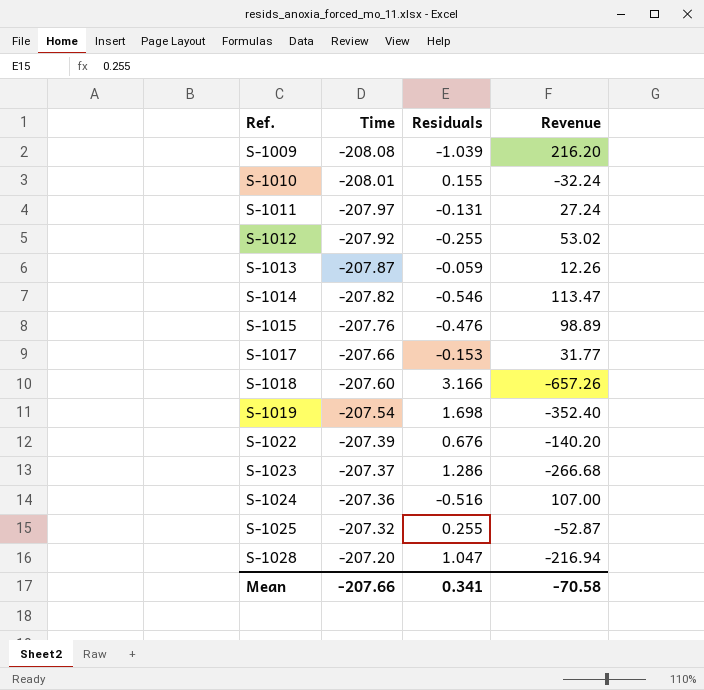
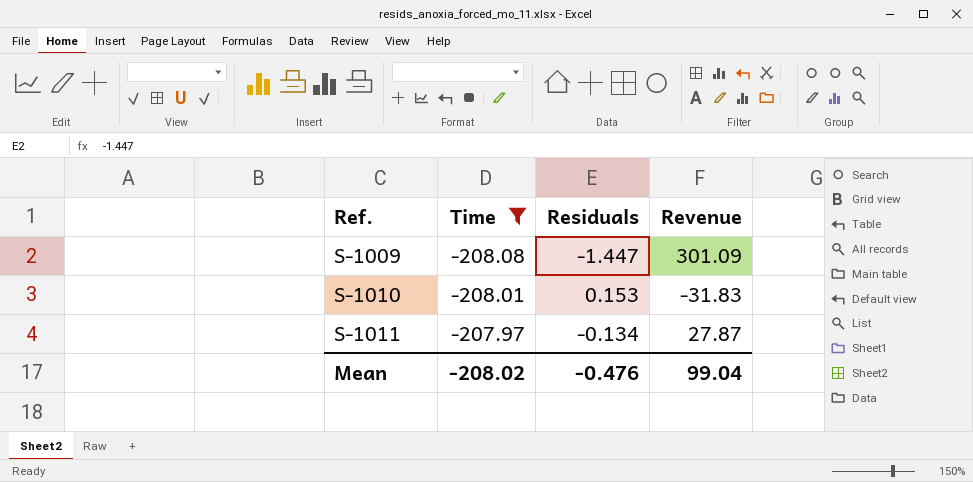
filter: none -> Time <= -207.97
S-1009 | Residuals: -1.039 -> -1.447
S-1009 | Revenue: 216.20 -> 301.09
S-1010 | Residuals: 0.155 -> 0.153
S-1010 | Revenue: -32.24 -> -31.83
S-1011 | Residuals: -0.131 -> -0.134
S-1011 | Revenue: 27.24 -> 27.87
Mean | Time: -207.66 -> -208.02
Mean | Residuals: 0.341 -> -0.476
Mean | Revenue: -70.58 -> 99.04

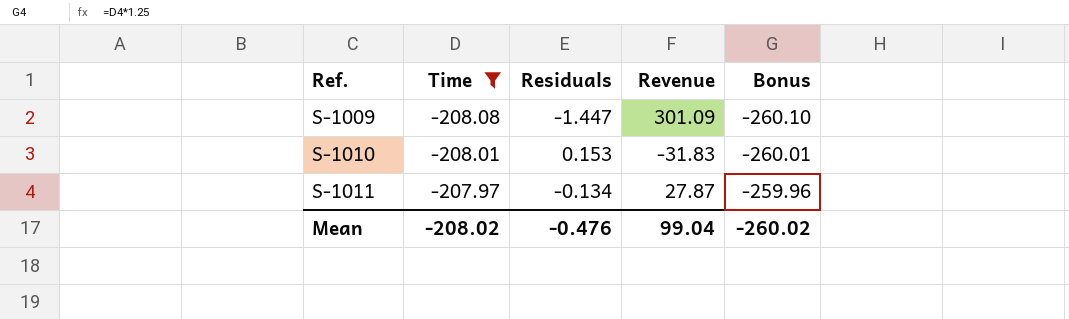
column Bonus | formula: none -> [Time] * 1.25

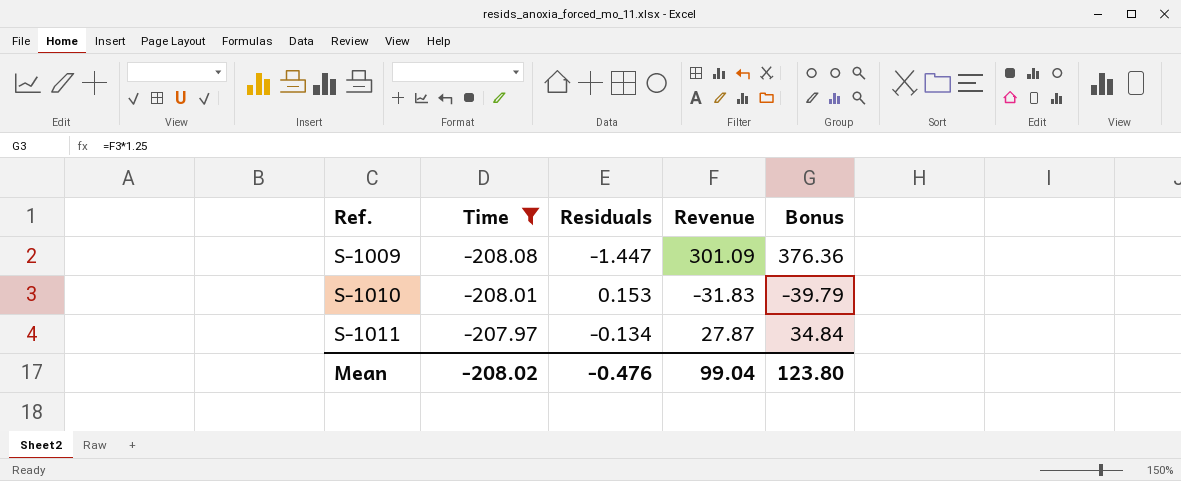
column Bonus | formula: [Time] * 1.25 -> [Revenue] * 1.25
Mean | Bonus: -260.02 -> 123.80

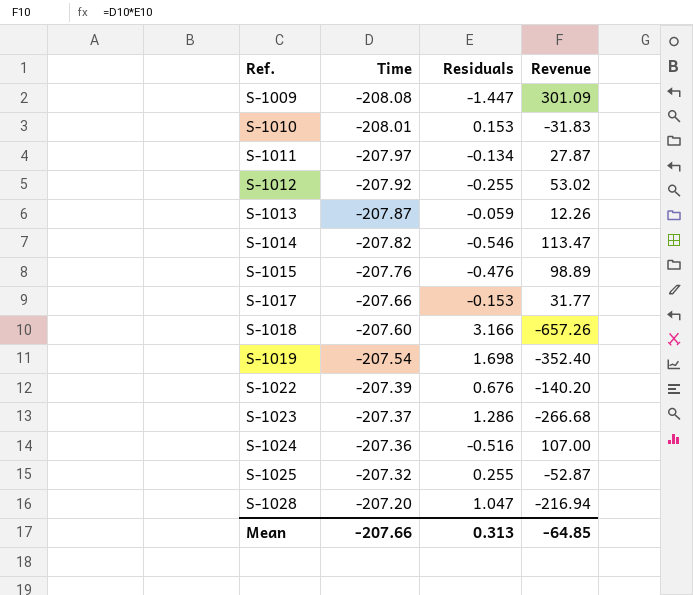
filter: Time <= -207.97 -> none
column Bonus | formula: [Revenue] * 1.25 -> none
Mean | Time: -208.02 -> -207.66
Mean | Residuals: -0.476 -> 0.313
Mean | Revenue: 99.04 -> -64.85

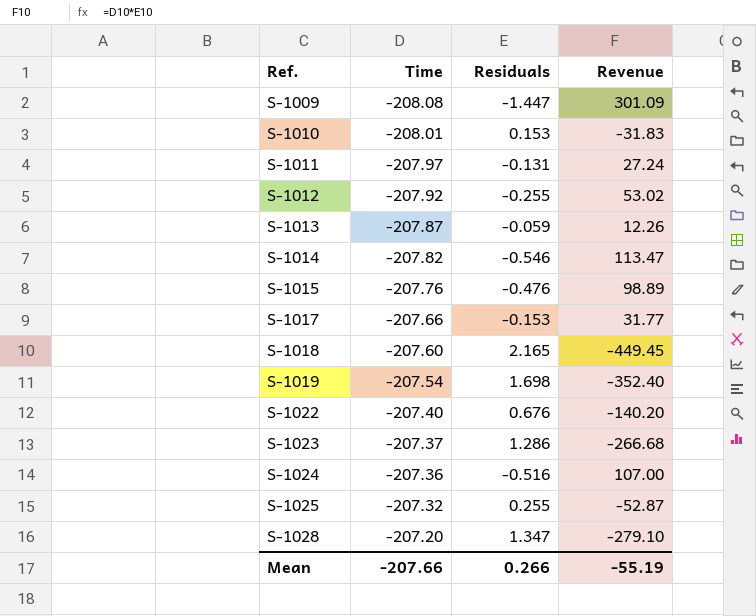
S-1011 | Residuals: -0.134 -> -0.131
S-1011 | Revenue: 27.87 -> 27.24
S-1018 | Residuals: 3.166 -> 2.165
S-1018 | Revenue: -657.26 -> -449.45
S-1022 | Time: -207.39 -> -207.40
S-1028 | Residuals: 1.047 -> 1.347
S-1028 | Revenue: -216.94 -> -279.10
Mean | Residuals: 0.313 -> 0.266
Mean | Revenue: -64.85 -> -55.19

